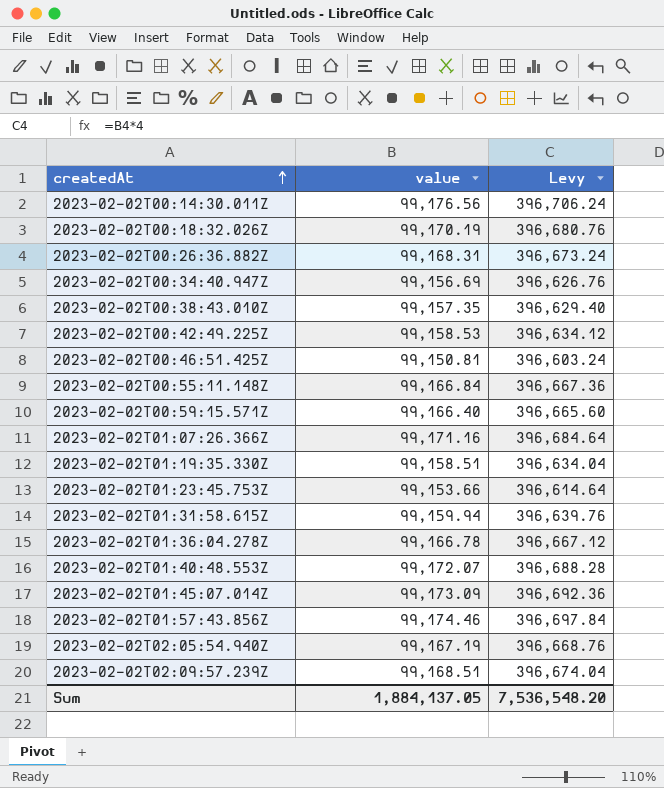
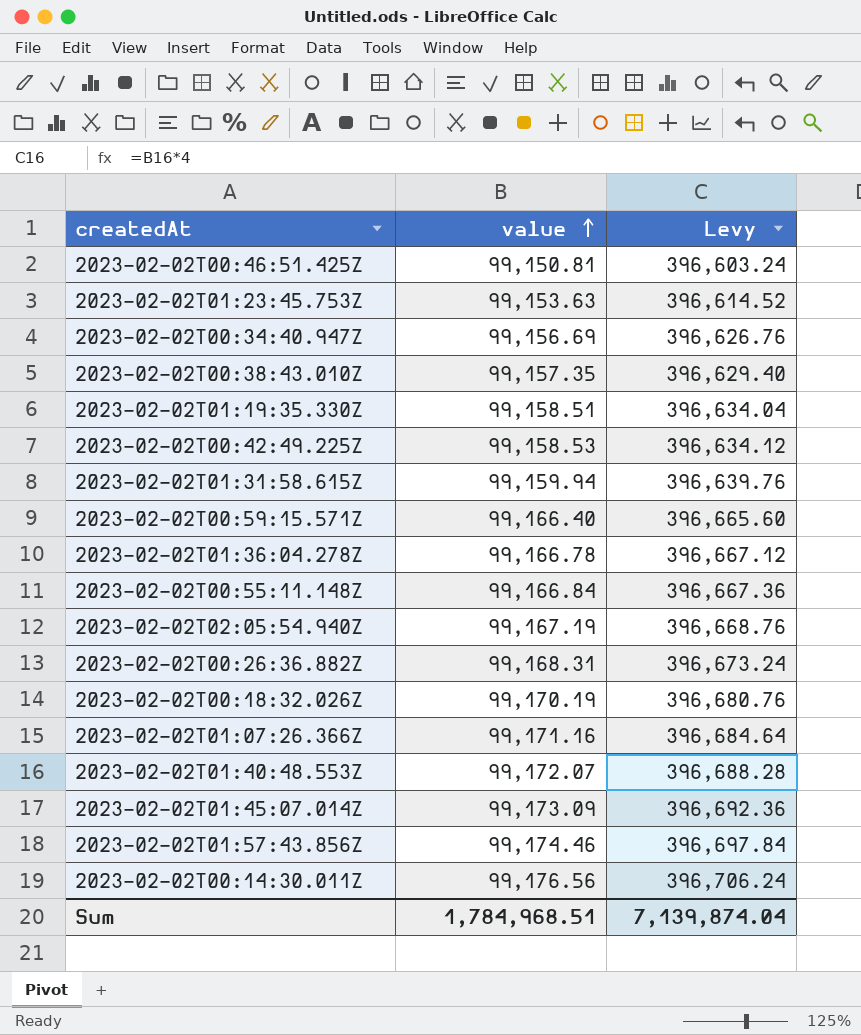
row order: createdAt ascending -> value ascending
row 2023-02-02T02:09:57.239Z: 99,168.51 | 396,674.04 -> none
2023-02-02T01:23:45.753Z | value: 99,153.66 -> 99,153.63
2023-02-02T01:23:45.753Z | Levy: 396,614.64 -> 396,614.52
Sum | value: 1,884,137.05 -> 1,784,968.51
Sum | Levy: 7,536,548.20 -> 7,139,874.04

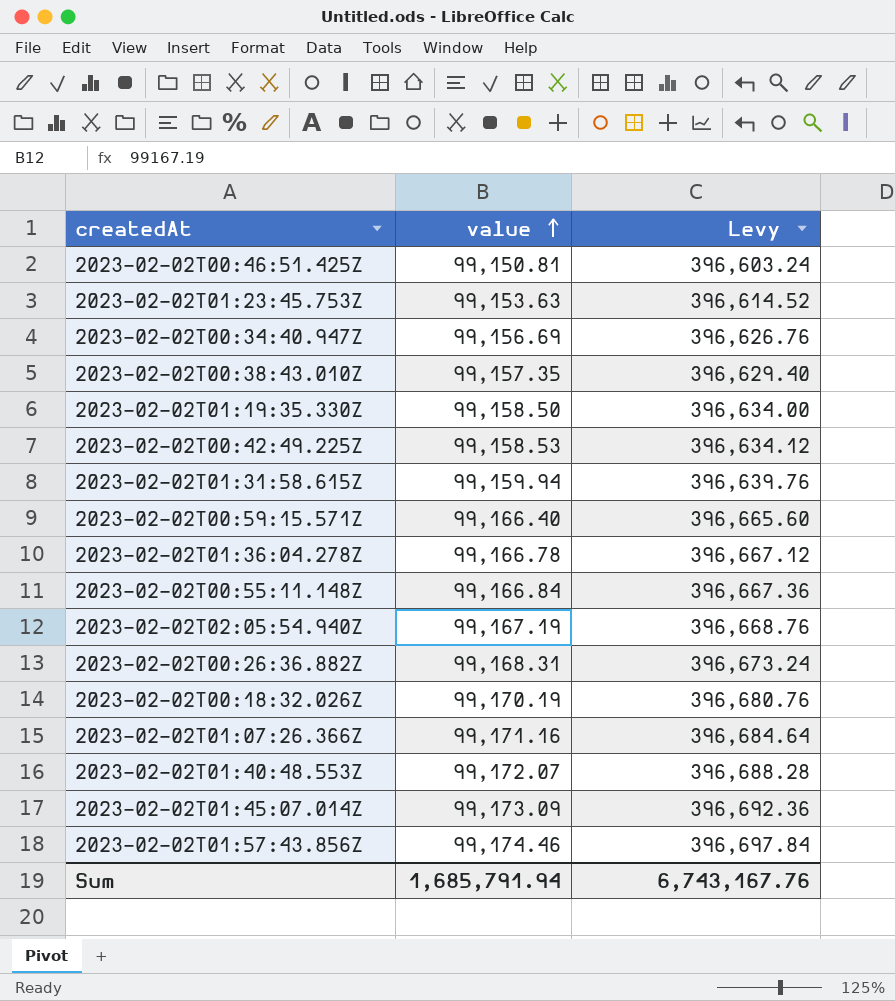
row 2023-02-02T00:14:30.011Z: 99,176.56 | 396,706.24 -> none
2023-02-02T01:19:35.330Z | value: 99,158.51 -> 99,158.50
2023-02-02T01:19:35.330Z | Levy: 396,634.04 -> 396,634.00
Sum | value: 1,784,968.51 -> 1,685,791.94
Sum | Levy: 7,139,874.04 -> 6,743,167.76

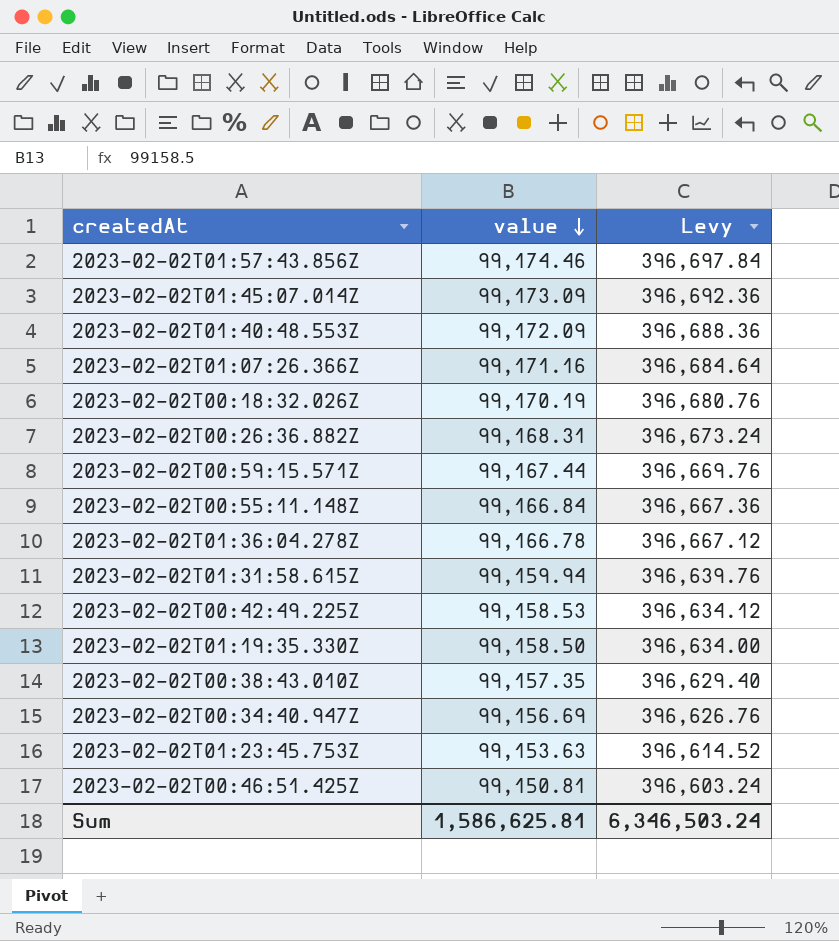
row order: value ascending -> value descending
row 2023-02-02T02:05:54.940Z: 99,167.19 | 396,668.76 -> none
2023-02-02T01:40:48.553Z | value: 99,172.07 -> 99,172.09
2023-02-02T01:40:48.553Z | Levy: 396,688.28 -> 396,688.36
2023-02-02T00:59:15.571Z | value: 99,166.40 -> 99,167.44
2023-02-02T00:59:15.571Z | Levy: 396,665.60 -> 396,669.76
Sum | value: 1,685,791.94 -> 1,586,625.81
Sum | Levy: 6,743,167.76 -> 6,346,503.24

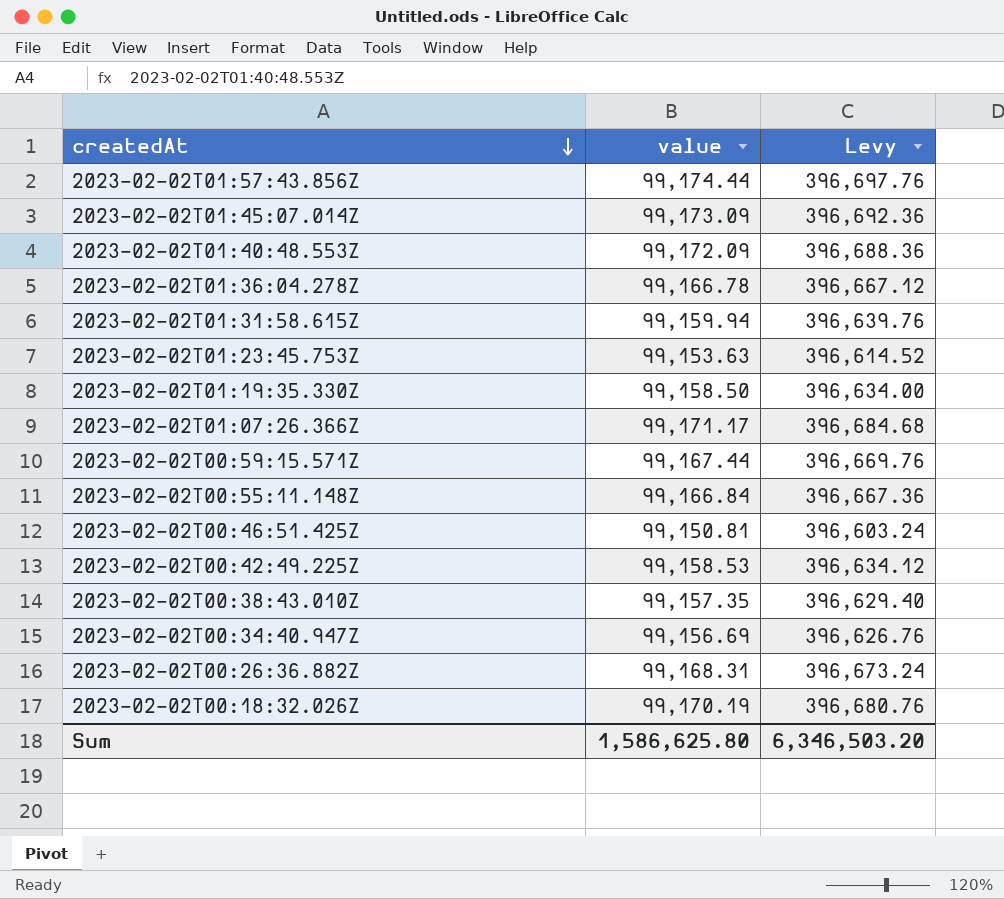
row order: value descending -> createdAt descending
2023-02-02T01:57:43.856Z | value: 99,174.46 -> 99,174.44
2023-02-02T01:57:43.856Z | Levy: 396,697.84 -> 396,697.76
2023-02-02T01:07:26.366Z | value: 99,171.16 -> 99,171.17
2023-02-02T01:07:26.366Z | Levy: 396,684.64 -> 396,684.68
Sum | value: 1,586,625.81 -> 1,586,625.80
Sum | Levy: 6,346,503.24 -> 6,346,503.20

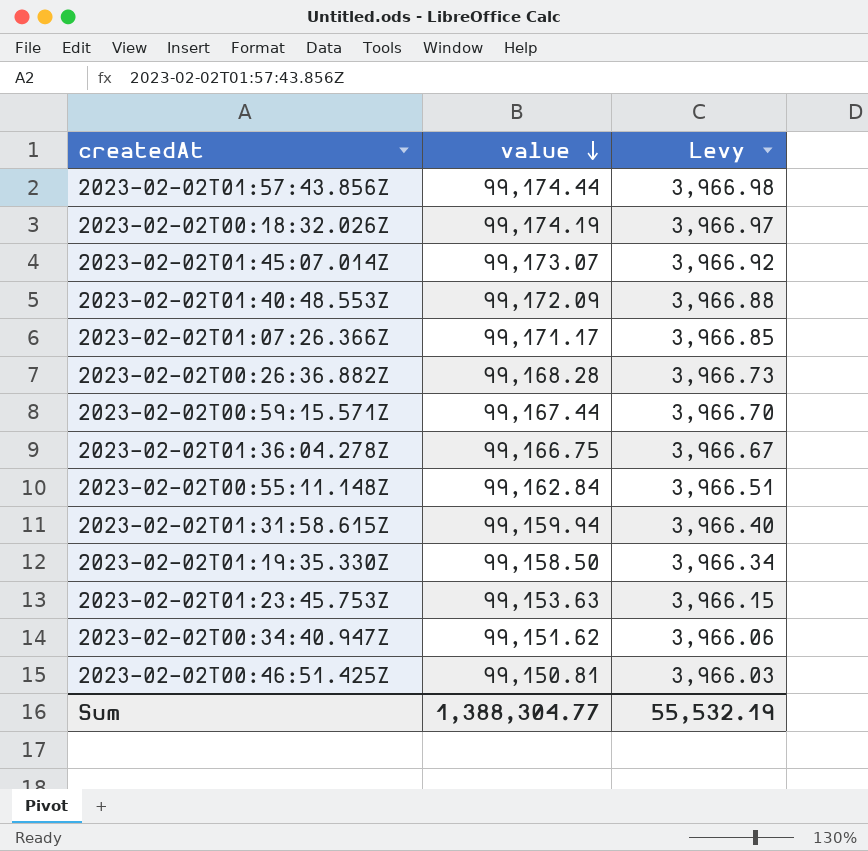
row order: createdAt descending -> value descending
column Levy | formula: [value] * 4 -> [value] * 0.04
row 2023-02-02T00:42:49.225Z: 99,158.53 | 396,634.12 -> none
row 2023-02-02T00:38:43.010Z: 99,157.35 | 396,629.40 -> none
2023-02-02T00:18:32.026Z | value: 99,170.19 -> 99,174.19
2023-02-02T01:45:07.014Z | value: 99,173.09 -> 99,173.07
2023-02-02T00:26:36.882Z | value: 99,168.31 -> 99,168.28
2023-02-02T01:36:04.278Z | value: 99,166.78 -> 99,166.75
2023-02-02T00:55:11.148Z | value: 99,166.84 -> 99,162.84
2023-02-02T00:34:40.947Z | value: 99,156.69 -> 99,151.62
Sum | value: 1,586,625.80 -> 1,388,304.77
Sum | Levy: 6,346,503.20 -> 55,532.19

